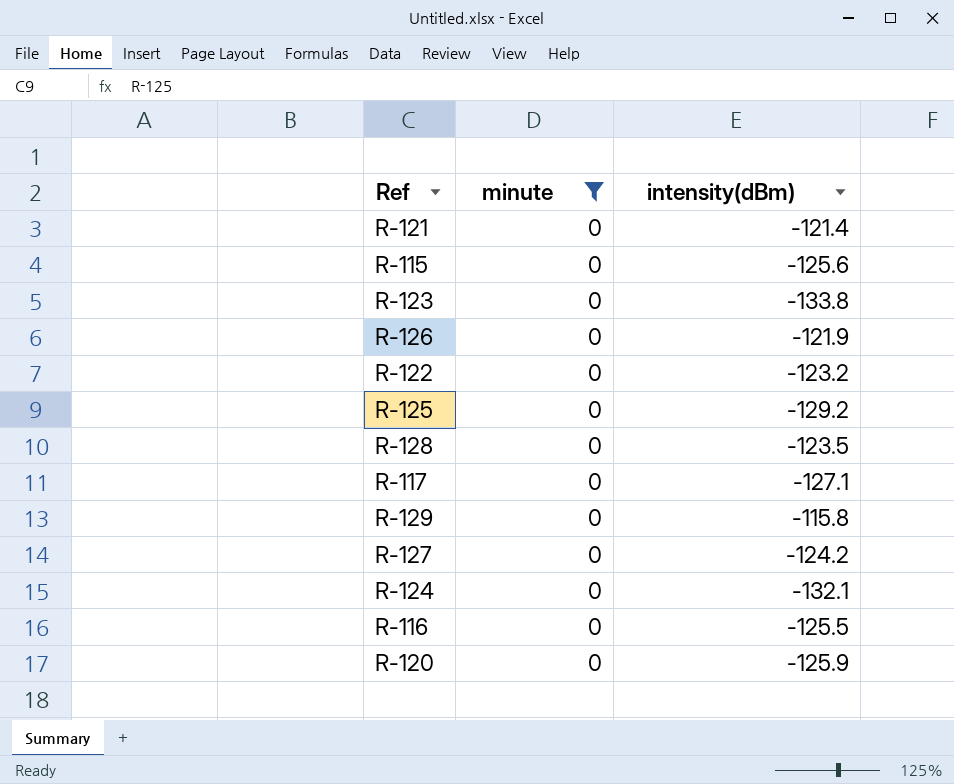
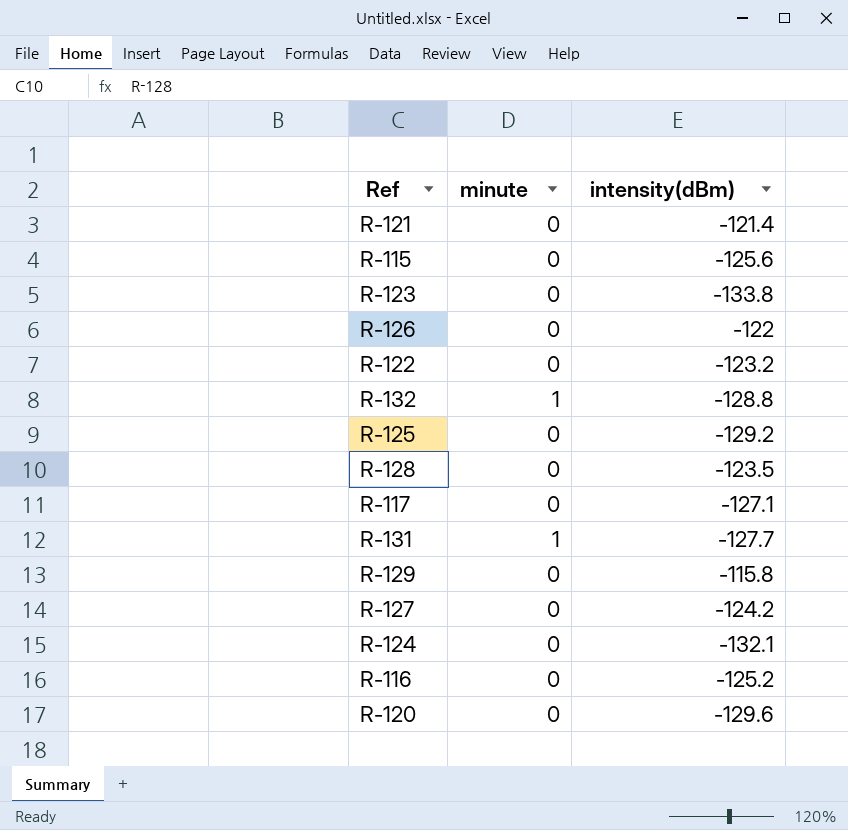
filter: minute = 0 -> none
R-126 | intensity(dBm): -121.9 -> -122
R-116 | intensity(dBm): -125.5 -> -125.2
R-120 | intensity(dBm): -125.9 -> -129.6

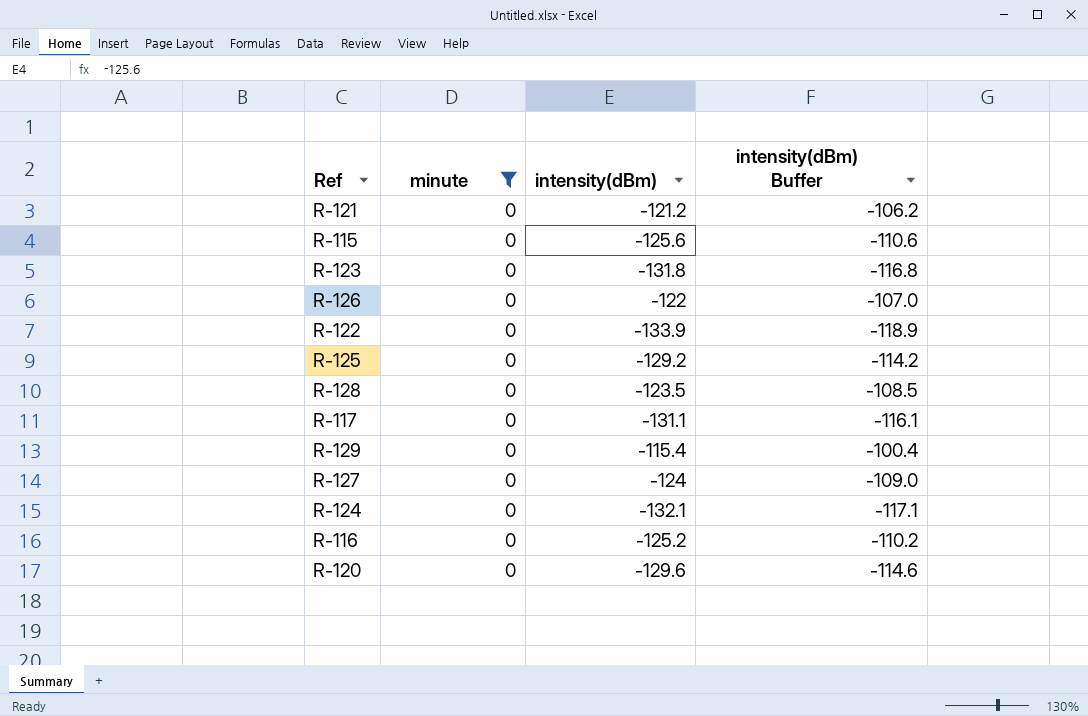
filter: none -> minute = 0
column intensity(dBm) Buffer | formula: none -> [intensity(dBm)] + 15
R-121 | intensity(dBm): -121.4 -> -121.2
R-123 | intensity(dBm): -133.8 -> -131.8
R-122 | intensity(dBm): -123.2 -> -133.9
R-117 | intensity(dBm): -127.1 -> -131.1
R-129 | intensity(dBm): -115.8 -> -115.4
R-127 | intensity(dBm): -124.2 -> -124

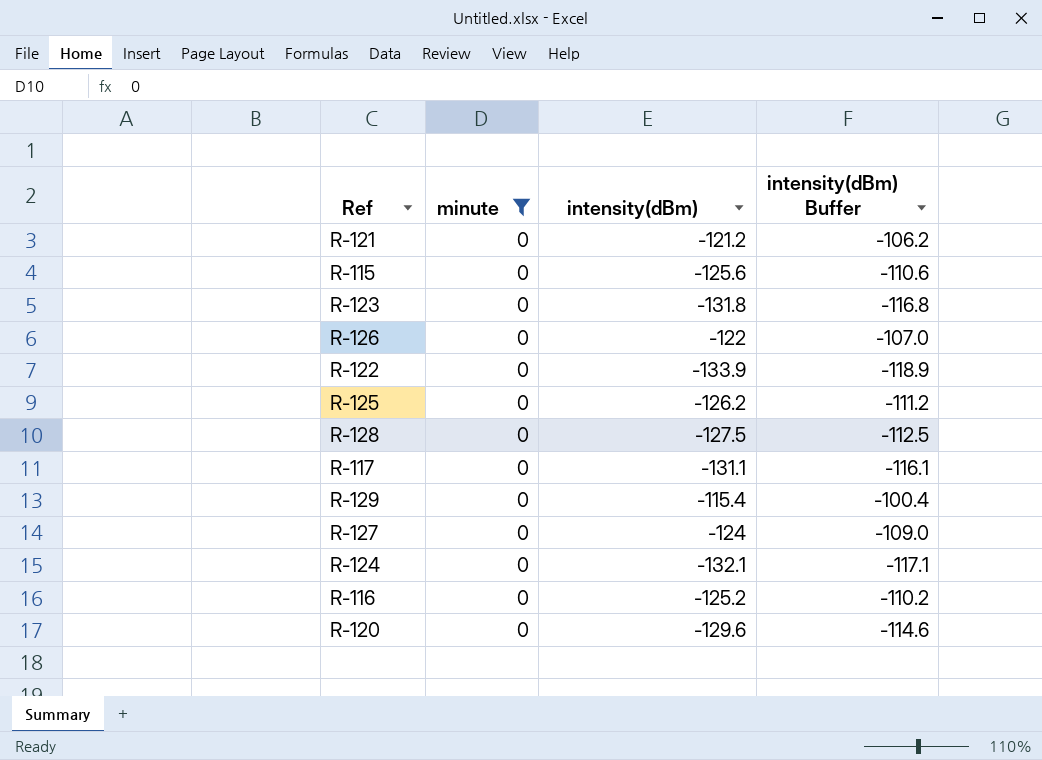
R-125 | intensity(dBm): -129.2 -> -126.2
R-125 | intensity(dBm) Buffer: -114.2 -> -111.2
R-128 | intensity(dBm): -123.5 -> -127.5
R-128 | intensity(dBm) Buffer: -108.5 -> -112.5

